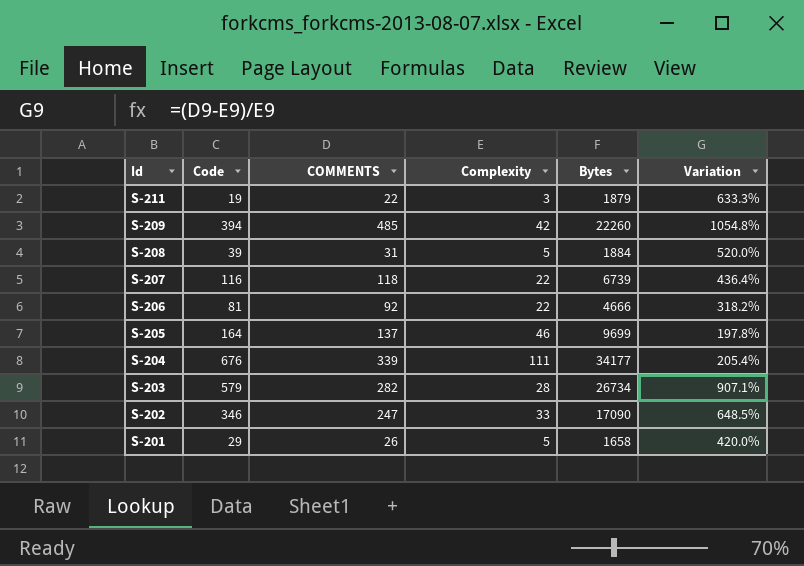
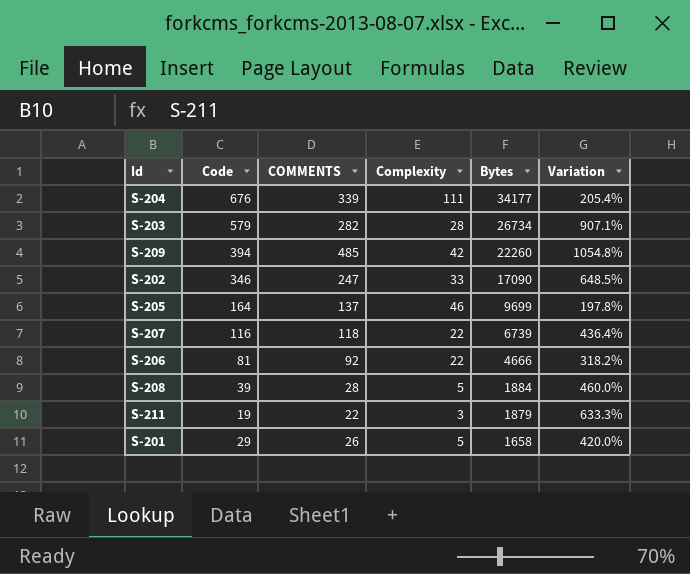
row order: Id descending -> Bytes descending
S-208 | COMMENTS: 31 -> 28
S-208 | Variation: 520.0% -> 460.0%

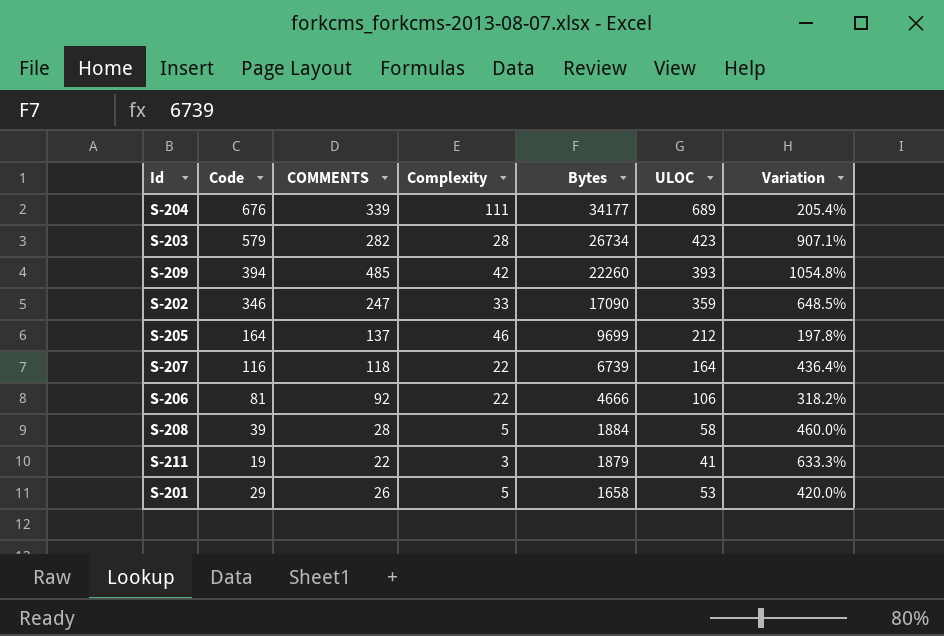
column ULOC | position: none -> 6

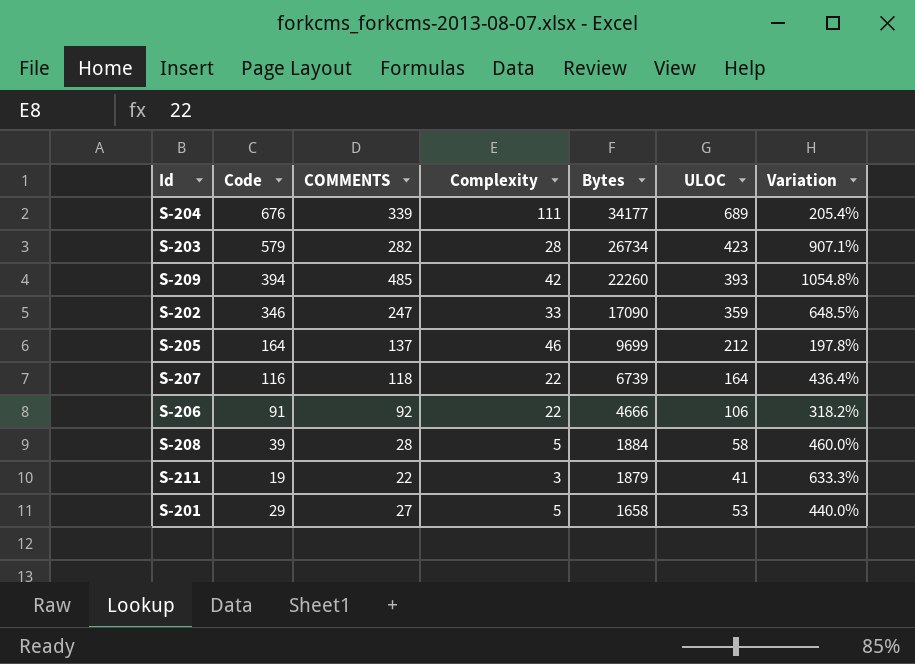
S-206 | Code: 81 -> 91
S-201 | COMMENTS: 26 -> 27
S-201 | Variation: 420.0% -> 440.0%

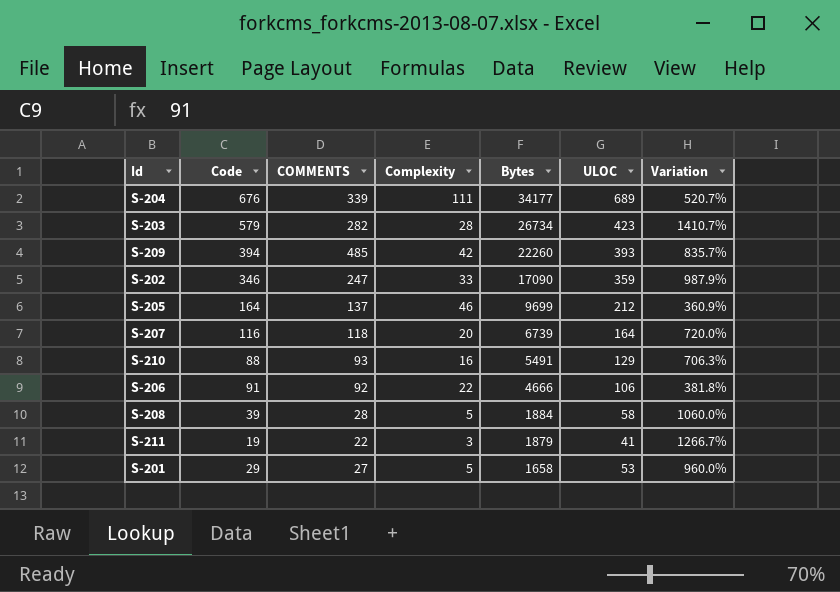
column Variation | formula: ([COMMENTS] - [Complexity]) / [Complexity] -> ([ULOC] - [Complexity]) / [Complexity]
S-207 | Complexity: 22 -> 20
row S-210: none -> 88 | 93 | 16 | 5491 | 129 | 706.3%

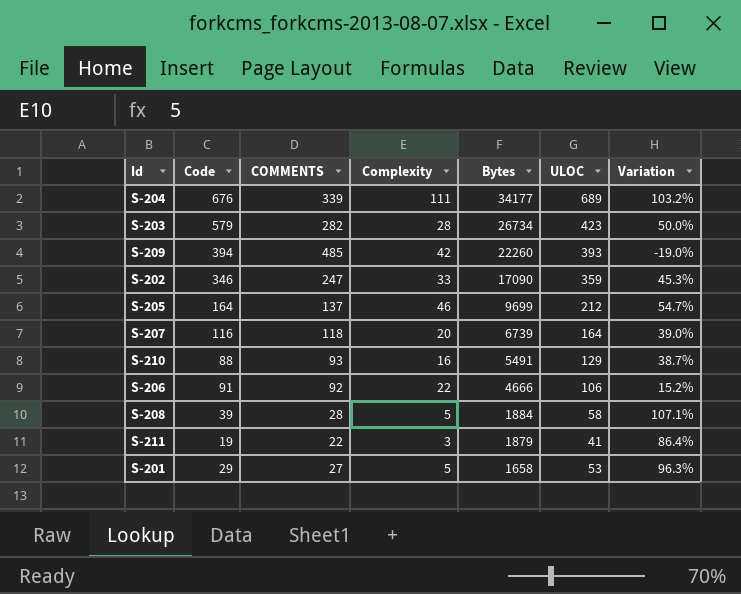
column Variation | formula: ([ULOC] - [Complexity]) / [Complexity] -> ([ULOC] - [COMMENTS]) / [COMMENTS]

